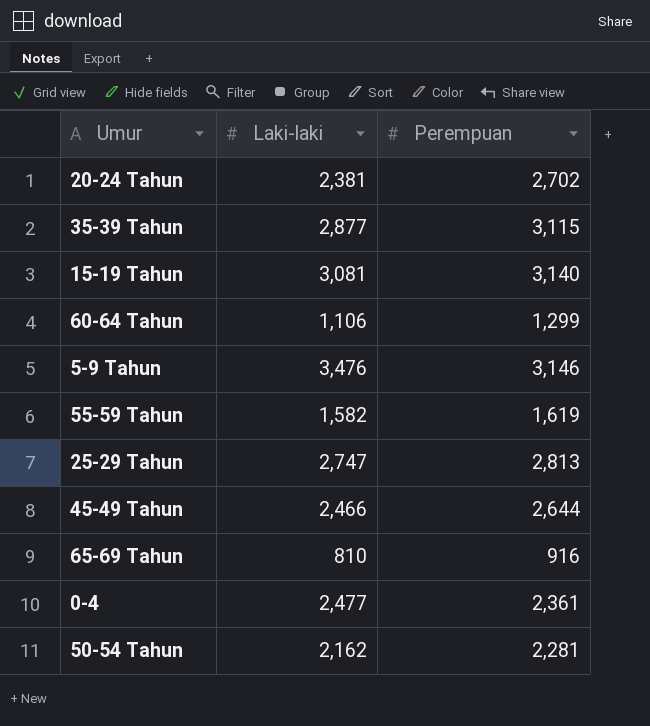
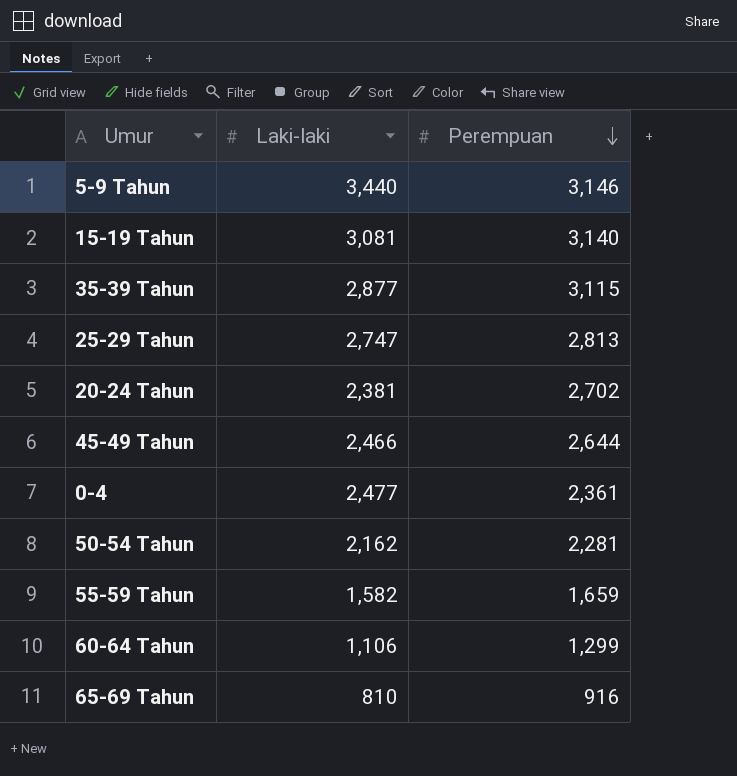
row order: none -> Perempuan descending
5-9 Tahun | Laki-laki: 3,476 -> 3,440
55-59 Tahun | Perempuan: 1,619 -> 1,659

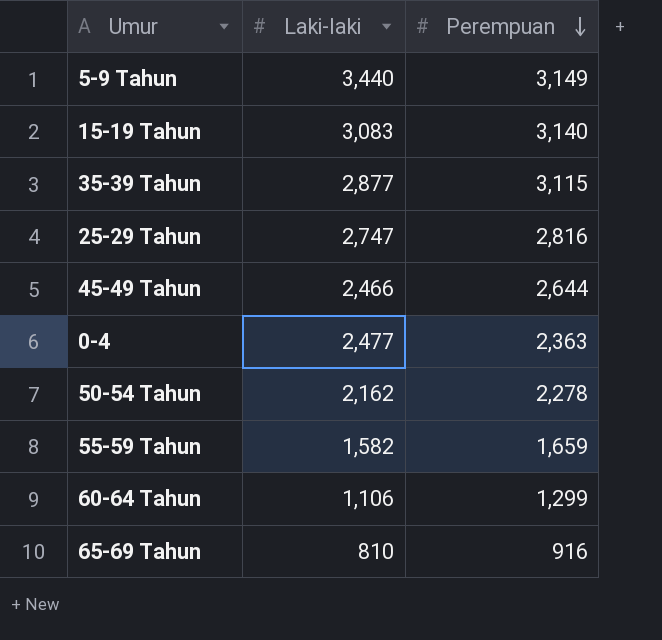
row 20-24 Tahun: 2,381 | 2,702 -> none
5-9 Tahun | Perempuan: 3,146 -> 3,149
15-19 Tahun | Laki-laki: 3,081 -> 3,083
25-29 Tahun | Perempuan: 2,813 -> 2,816
0-4 | Perempuan: 2,361 -> 2,363
50-54 Tahun | Perempuan: 2,281 -> 2,278

